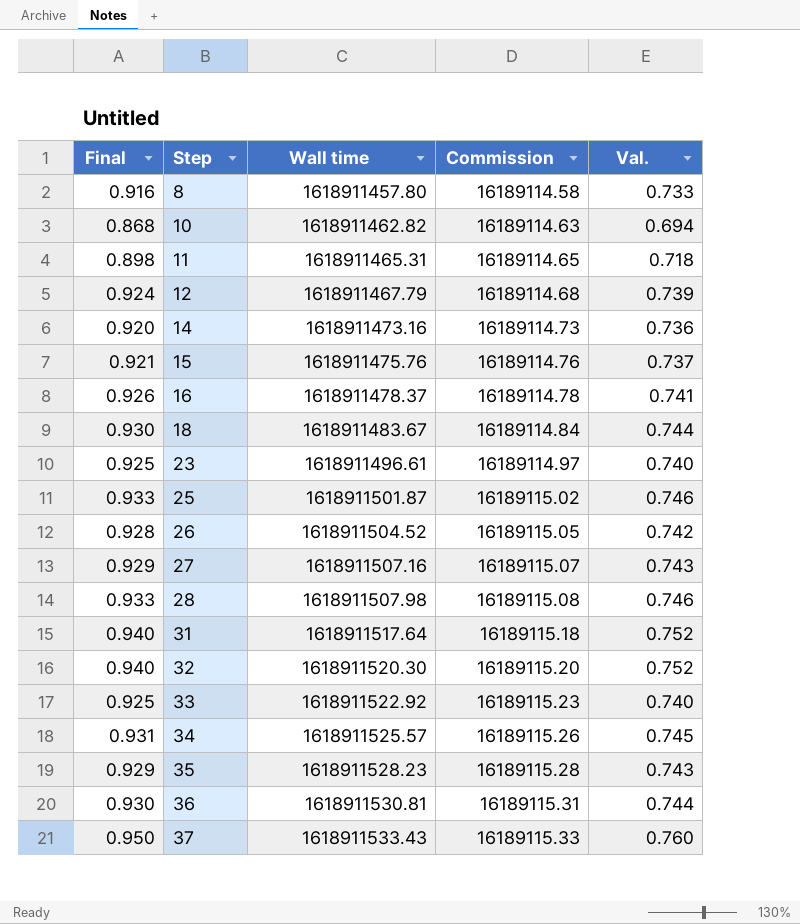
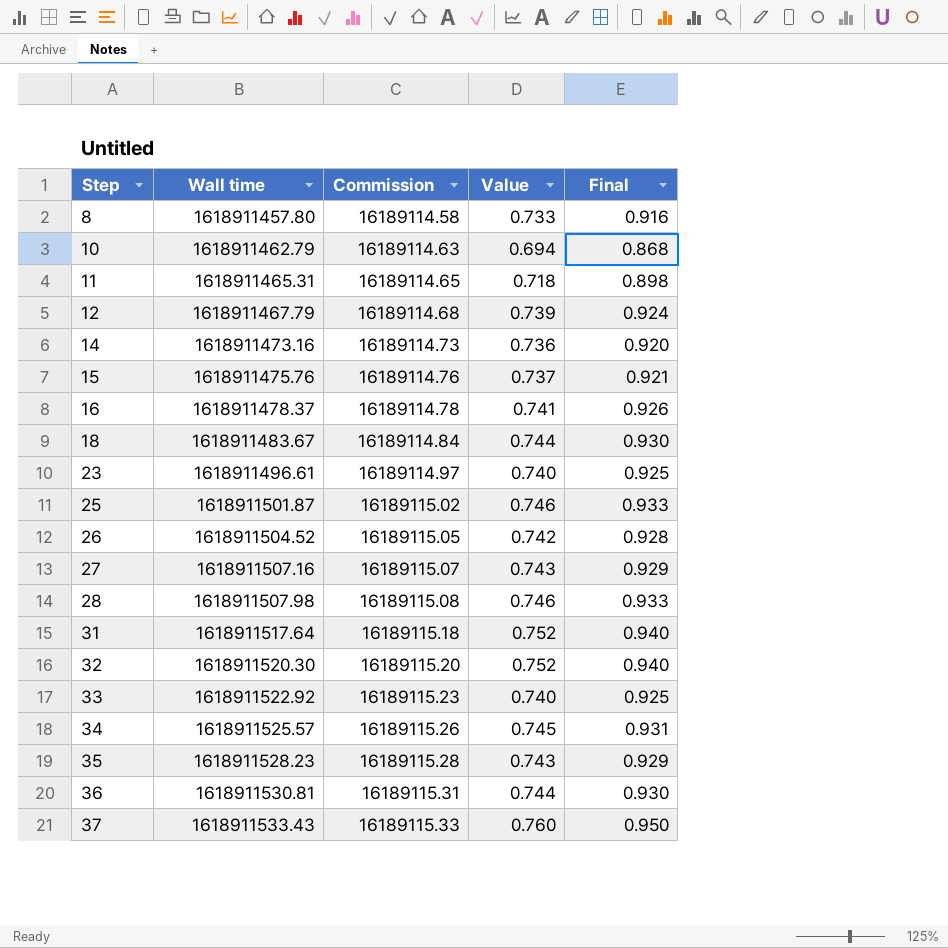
column name: Val. -> Value
column Final | position: 1 -> 5
10 | Wall time: 1618911462.82 -> 1618911462.79

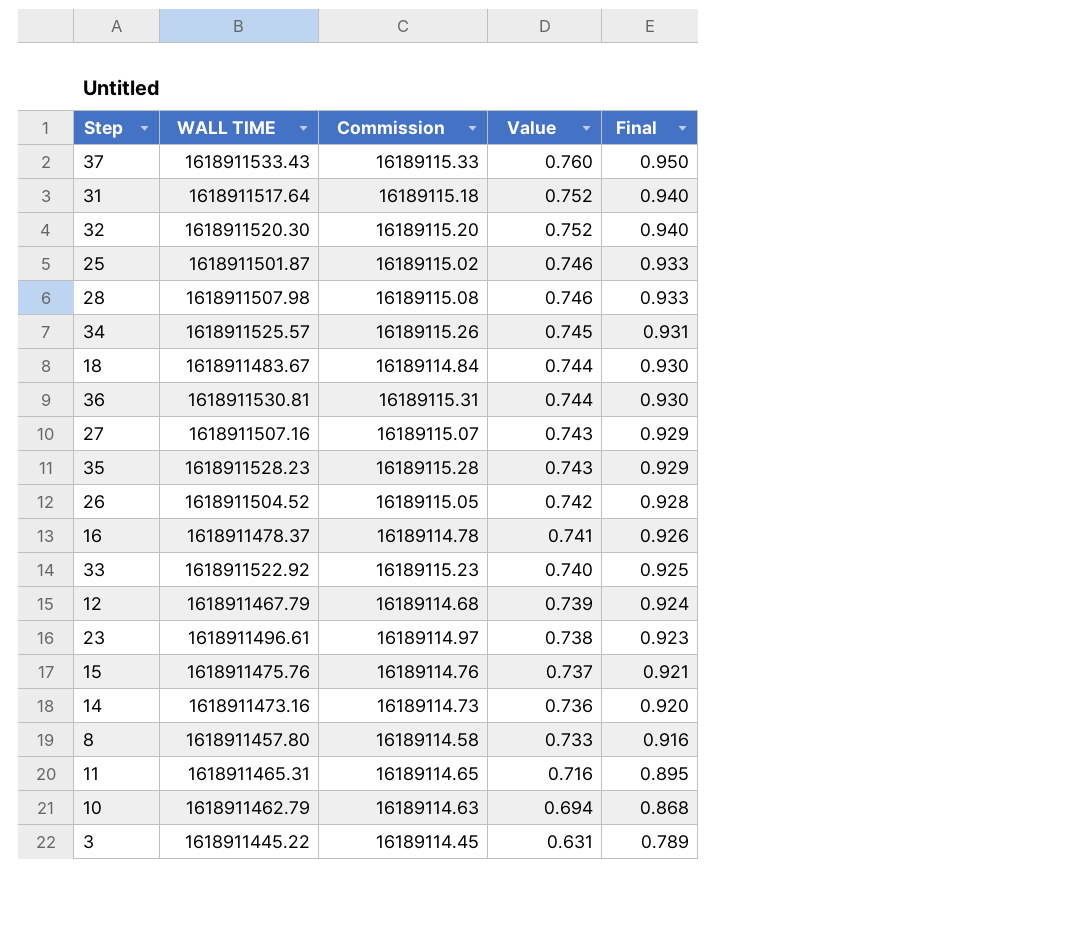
row order: Step ascending -> Value descending
column name: Wall time -> WALL TIME
23 | Value: 0.740 -> 0.738
23 | Final: 0.925 -> 0.923
11 | Value: 0.718 -> 0.716
11 | Final: 0.898 -> 0.895
row 3: none -> 1618911445.22 | 16189114.45 | 0.631 | 0.789

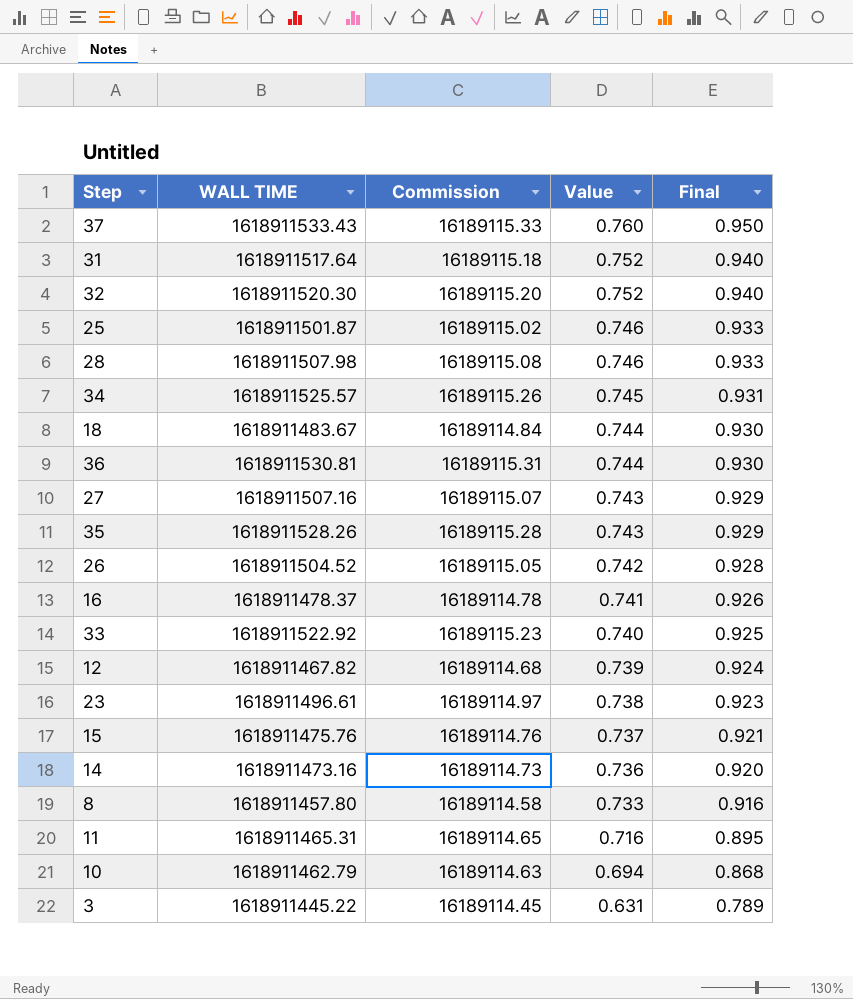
35 | WALL TIME: 1618911528.23 -> 1618911528.26
12 | WALL TIME: 1618911467.79 -> 1618911467.82

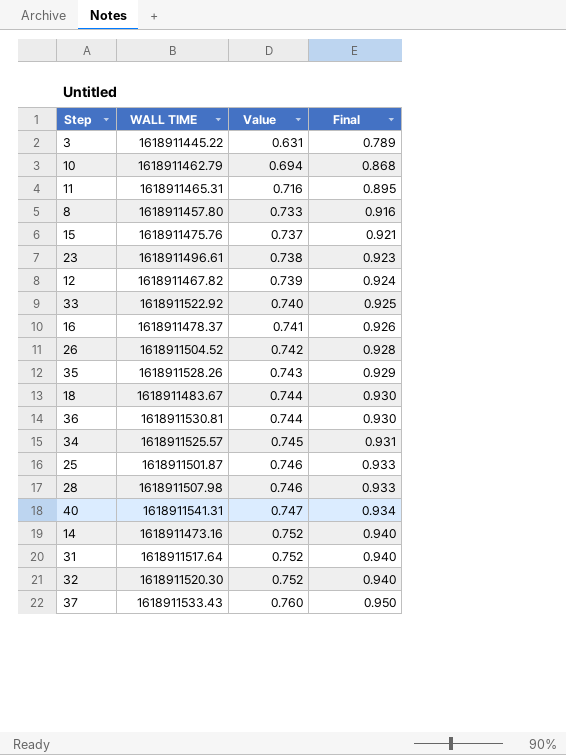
row order: Value descending -> Value ascending
column Commission | formula: [WALL TIME] * 0.01 -> none
row 27: 1618911507.16 | 16189115.07 | 0.743 | 0.929 -> none
row 40: none -> 1618911541.31 | 0.747 | 0.934
14 | Value: 0.736 -> 0.752
14 | Final: 0.920 -> 0.940

